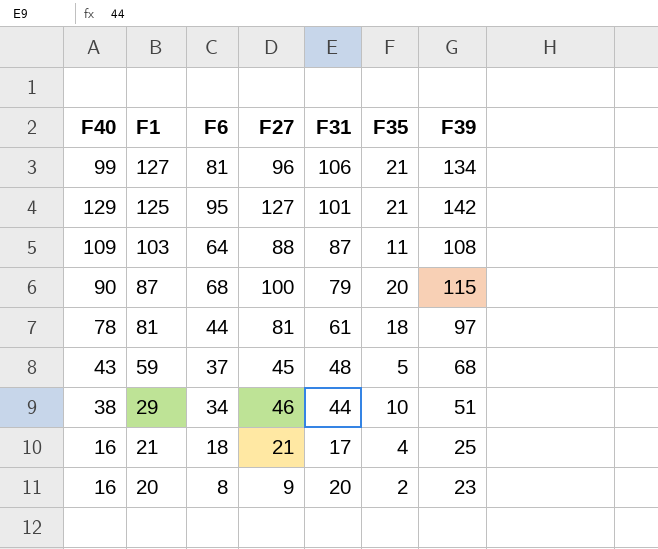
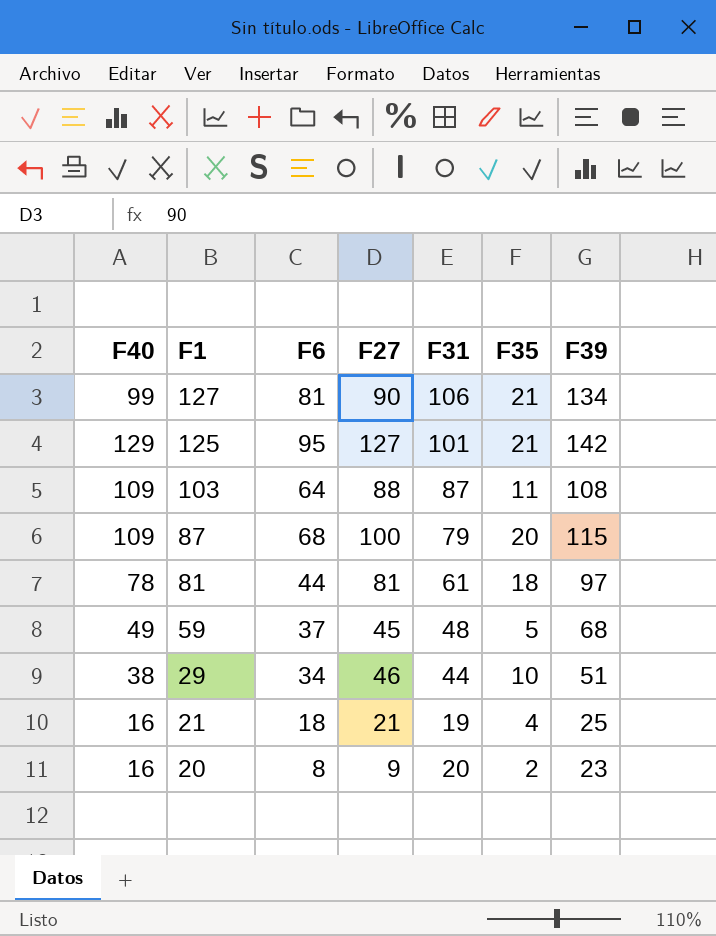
127 | F27: 96 -> 90
87 | F40: 90 -> 109
59 | F40: 43 -> 49
21 | F31: 17 -> 19

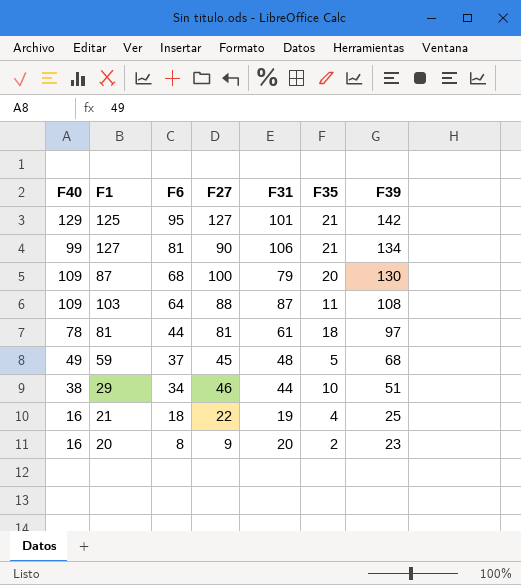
row order: F1 descending -> F6 descending
87 | F39: 115 -> 130
21 | F27: 21 -> 22

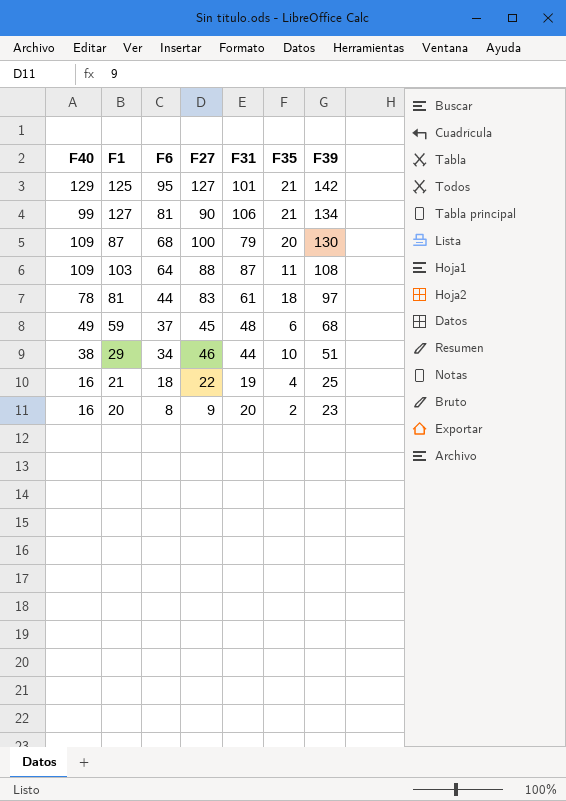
81 | F27: 81 -> 83
59 | F35: 5 -> 6

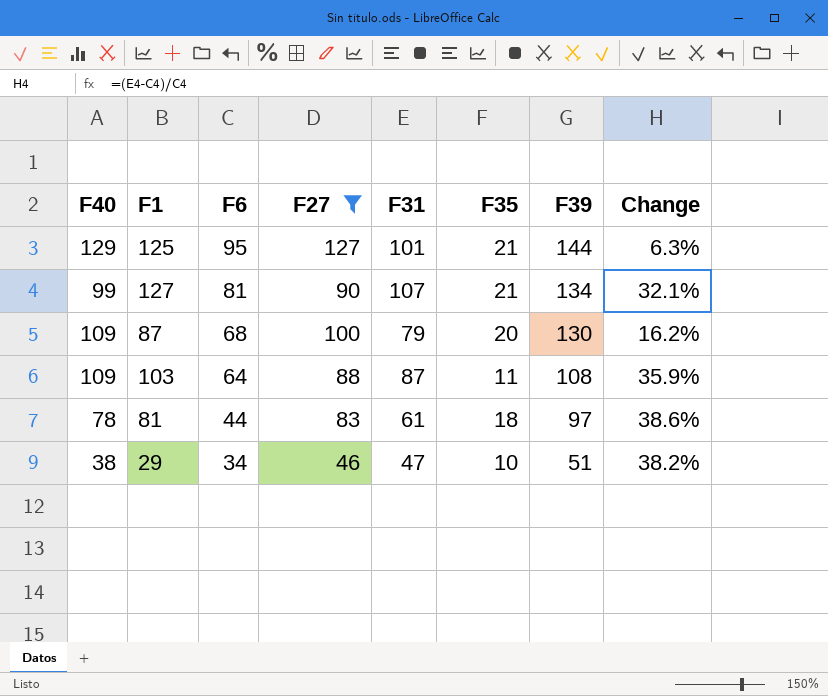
filter: none -> F27 >= 46
column Change | formula: none -> ([F31] - [F6]) / [F6]
125 | F39: 142 -> 144
127 | F31: 106 -> 107
29 | F31: 44 -> 47

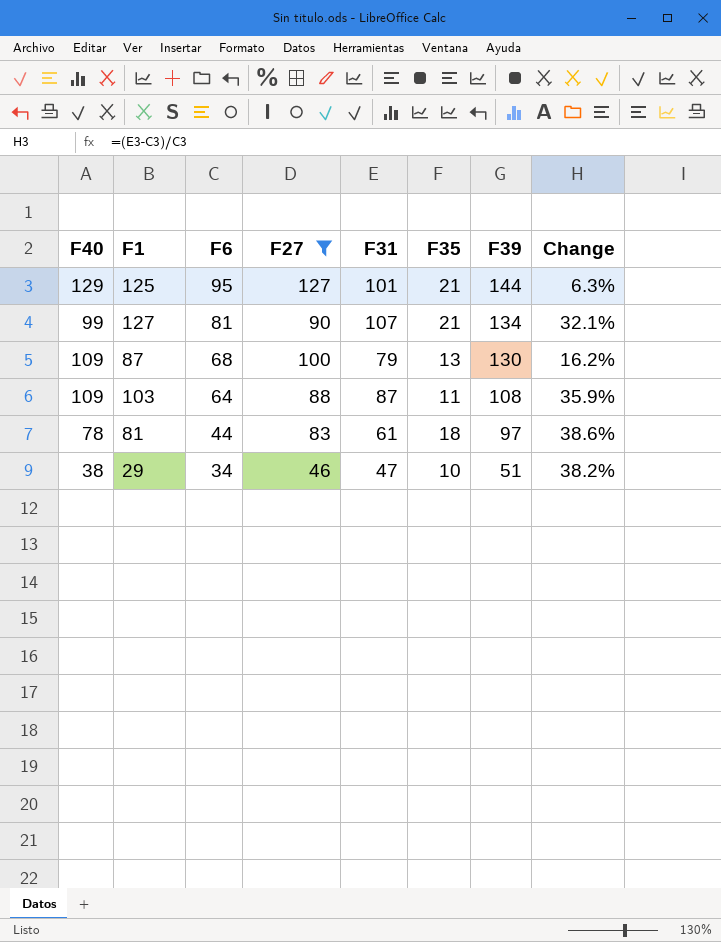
87 | F35: 20 -> 13

